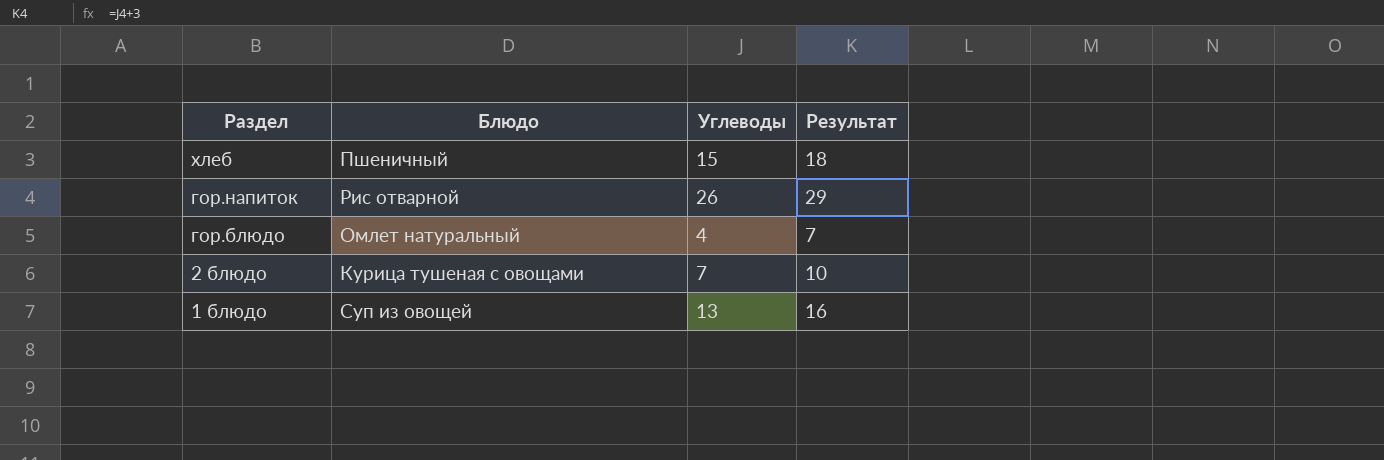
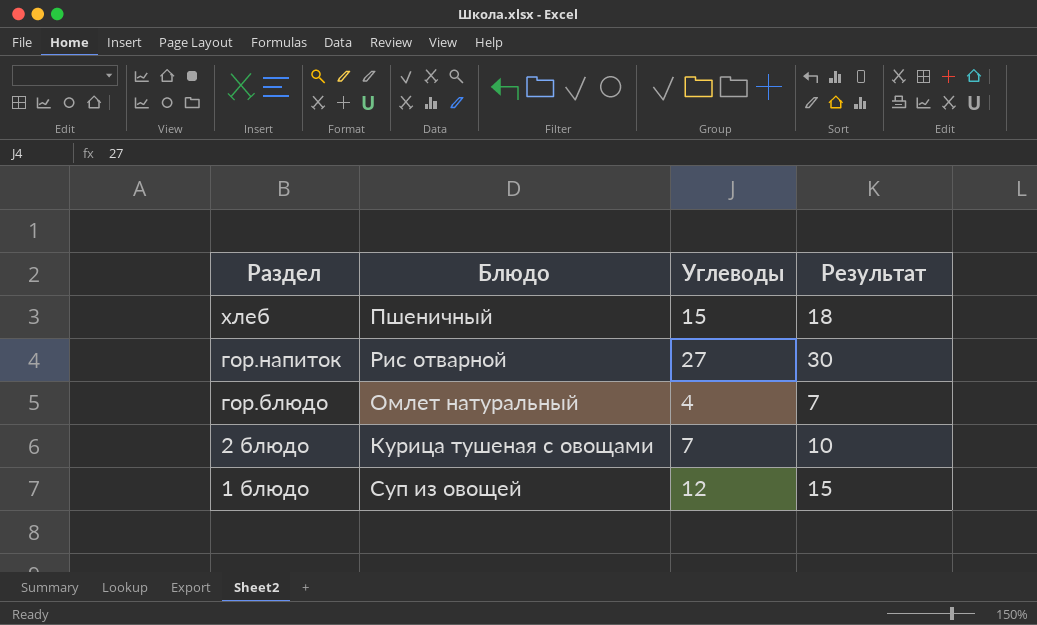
гор.напиток | Углеводы: 26 -> 27
гор.напиток | Результат: 29 -> 30
1 блюдо | Углеводы: 13 -> 12
1 блюдо | Результат: 16 -> 15

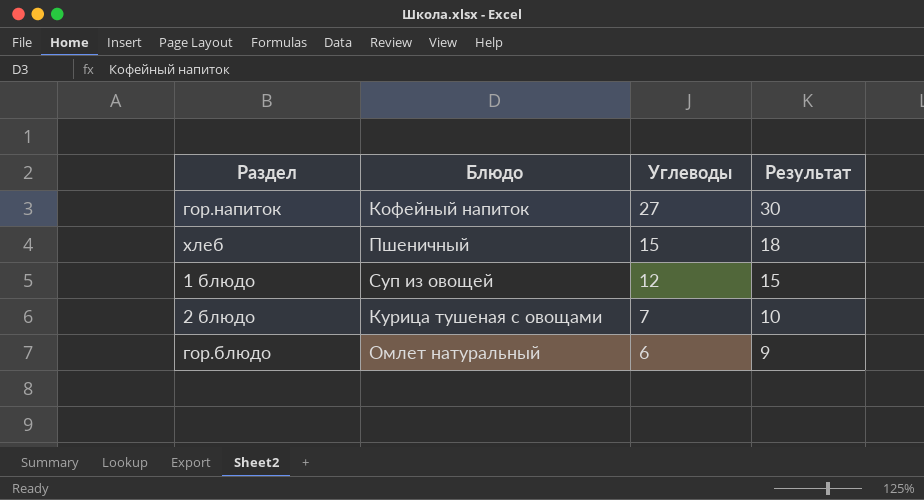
row order: Раздел descending -> Углеводы descending
гор.напиток | Блюдо: Рис отварной -> Кофейный напиток
гор.блюдо | Углеводы: 4 -> 6
гор.блюдо | Результат: 7 -> 9

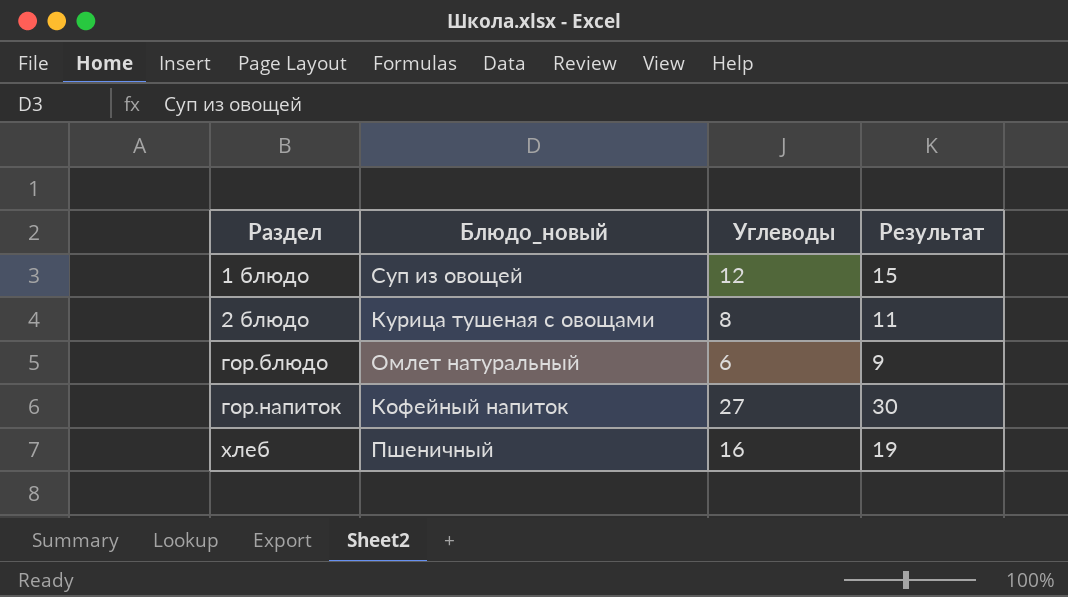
row order: Углеводы descending -> Раздел ascending
column name: Блюдо -> Блюдо_новый
2 блюдо | Углеводы: 7 -> 8
2 блюдо | Результат: 10 -> 11
хлеб | Углеводы: 15 -> 16
хлеб | Результат: 18 -> 19

